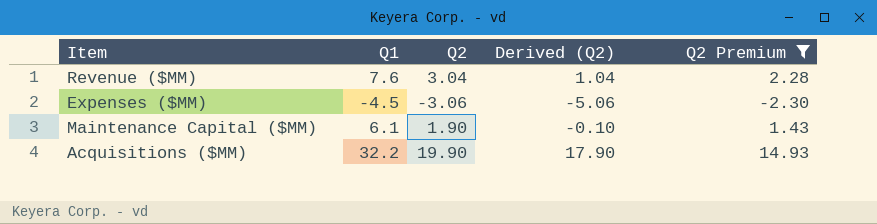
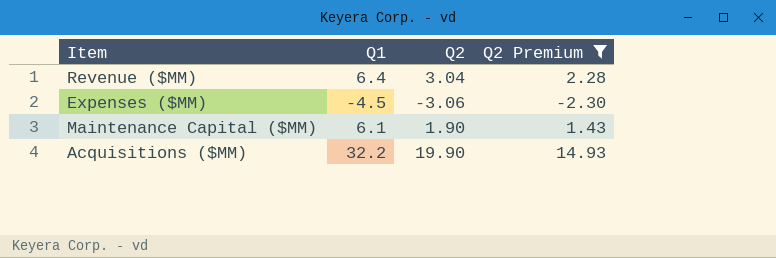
column Derived (Q2) | formula: [Q2] - 2 -> none
Revenue ($MM) | Q1: 7.6 -> 6.4

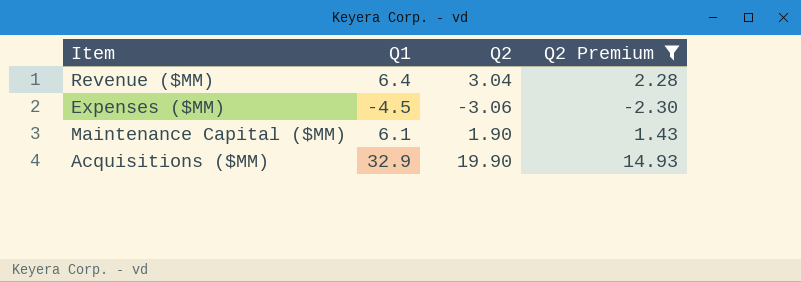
Acquisitions ($MM) | Q1: 32.2 -> 32.9

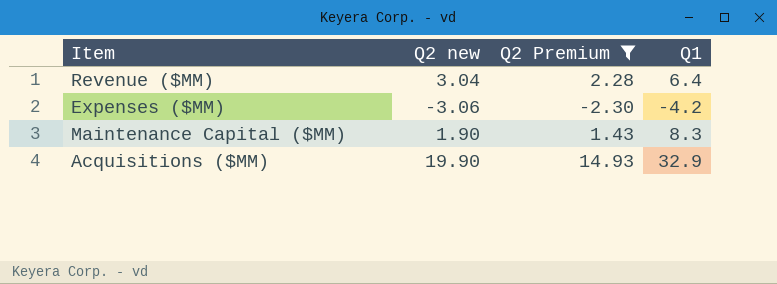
column name: Q2 -> Q2 new
column Q1 | position: 2 -> 4
Expenses ($MM) | Q1: -4.5 -> -4.2
Maintenance Capital ($MM) | Q1: 6.1 -> 8.3

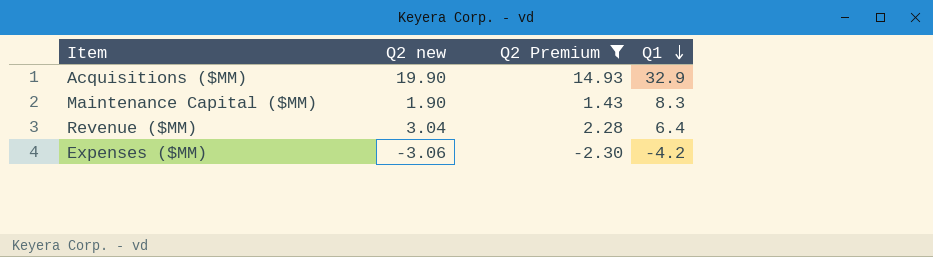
row order: none -> Q1 descending

